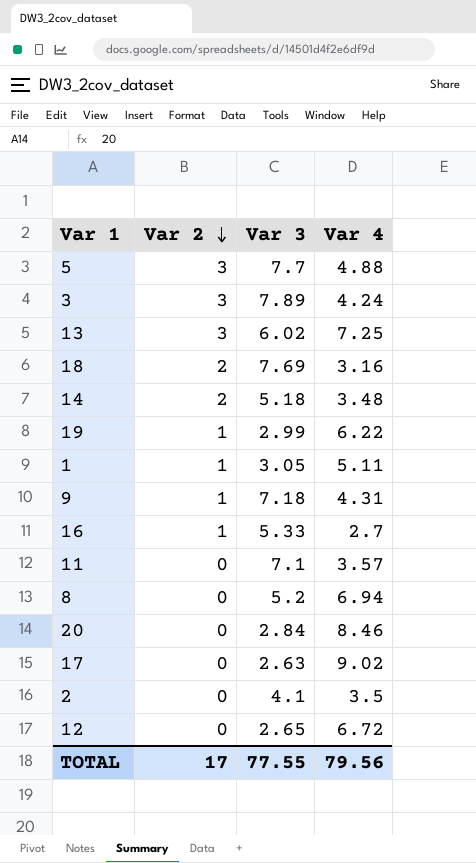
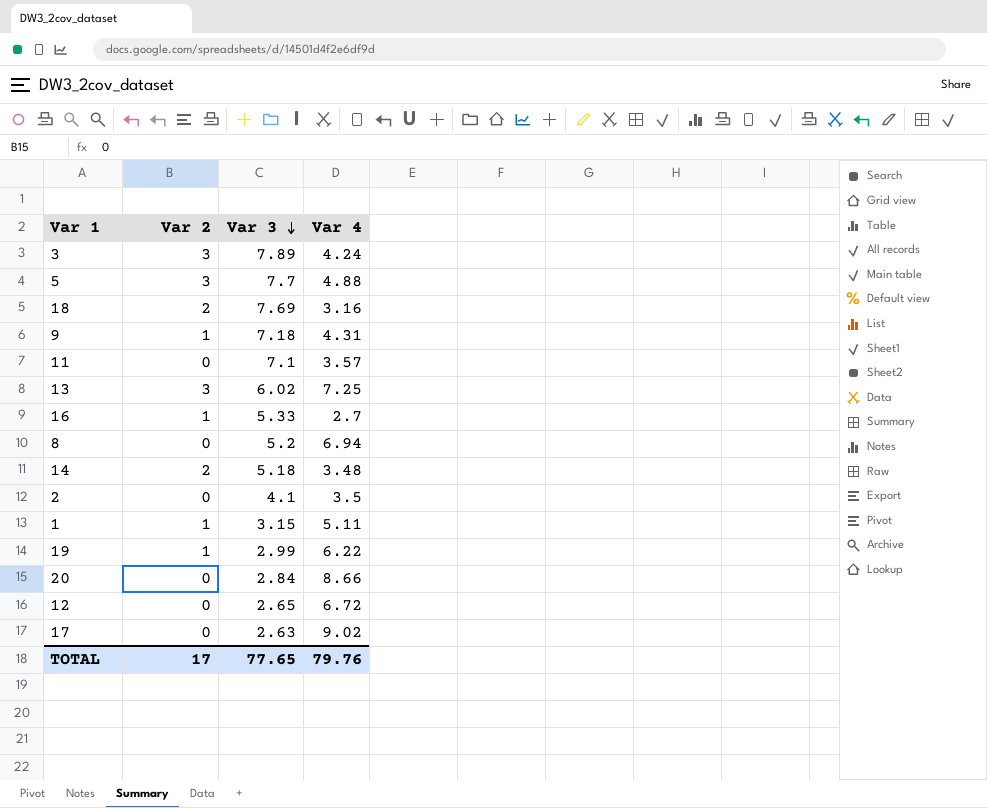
row order: Var 2 descending -> Var 3 descending
1 | Var 3: 3.05 -> 3.15
20 | Var 4: 8.46 -> 8.66
TOTAL | Var 3: 77.55 -> 77.65
TOTAL | Var 4: 79.56 -> 79.76

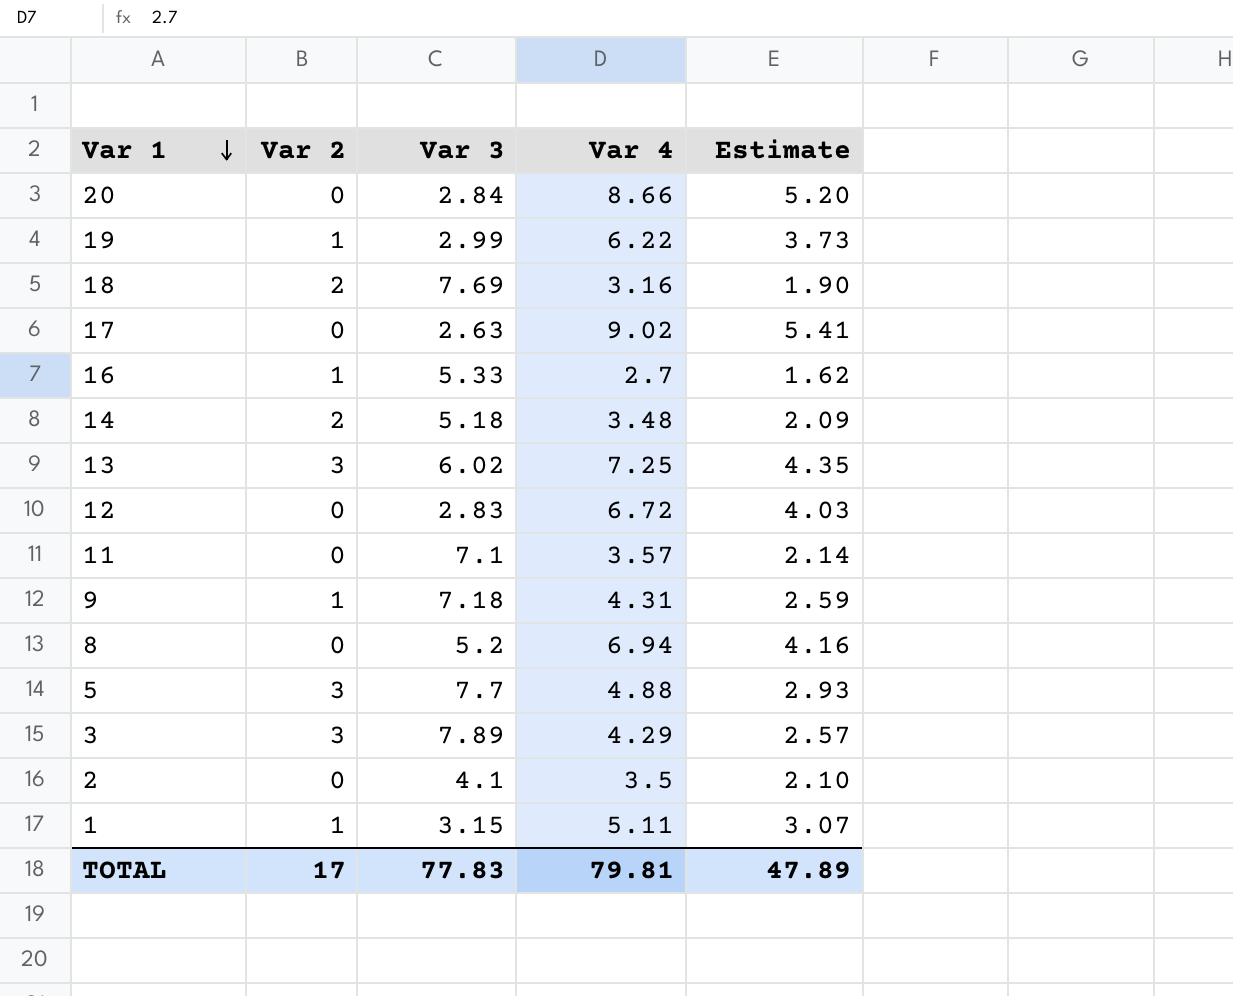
row order: Var 3 descending -> Var 1 descending
column Estimate | formula: none -> [Var 4] * 0.6
12 | Var 3: 2.65 -> 2.83
3 | Var 4: 4.24 -> 4.29
TOTAL | Var 3: 77.65 -> 77.83
TOTAL | Var 4: 79.76 -> 79.81

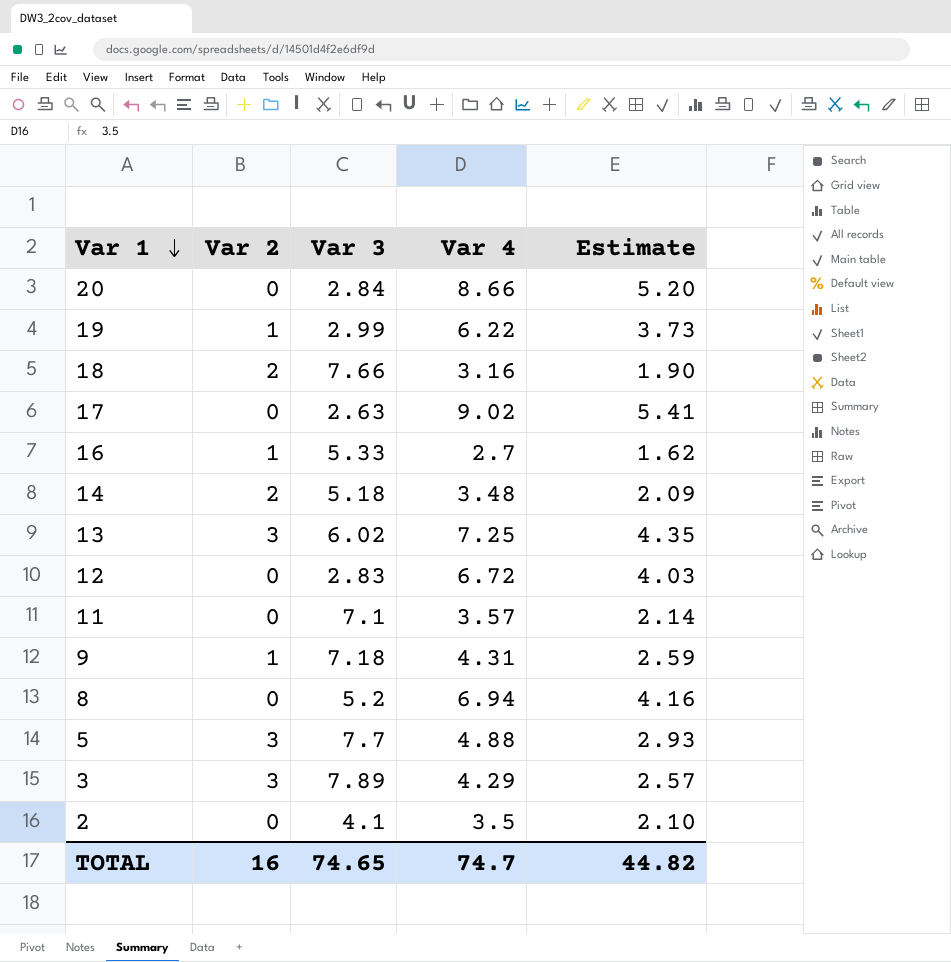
row 1: 1 | 3.15 | 5.11 | 3.07 -> none
18 | Var 3: 7.69 -> 7.66
TOTAL | Var 2: 17 -> 16
TOTAL | Var 3: 77.83 -> 74.65
TOTAL | Var 4: 79.81 -> 74.7
TOTAL | Estimate: 47.89 -> 44.82

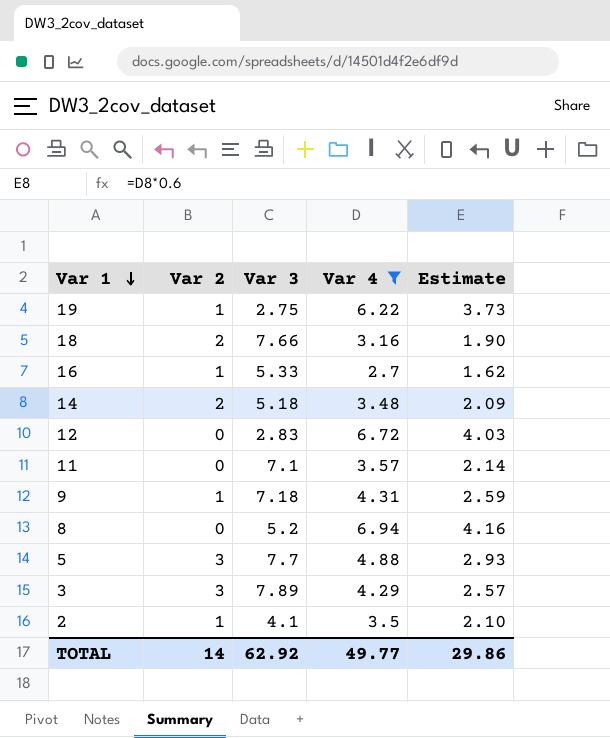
filter: none -> Var 4 <= 6.94
19 | Var 3: 2.99 -> 2.75
2 | Var 2: 0 -> 1
TOTAL | Var 2: 16 -> 14
TOTAL | Var 3: 74.65 -> 62.92
TOTAL | Var 4: 74.7 -> 49.77
TOTAL | Estimate: 44.82 -> 29.86

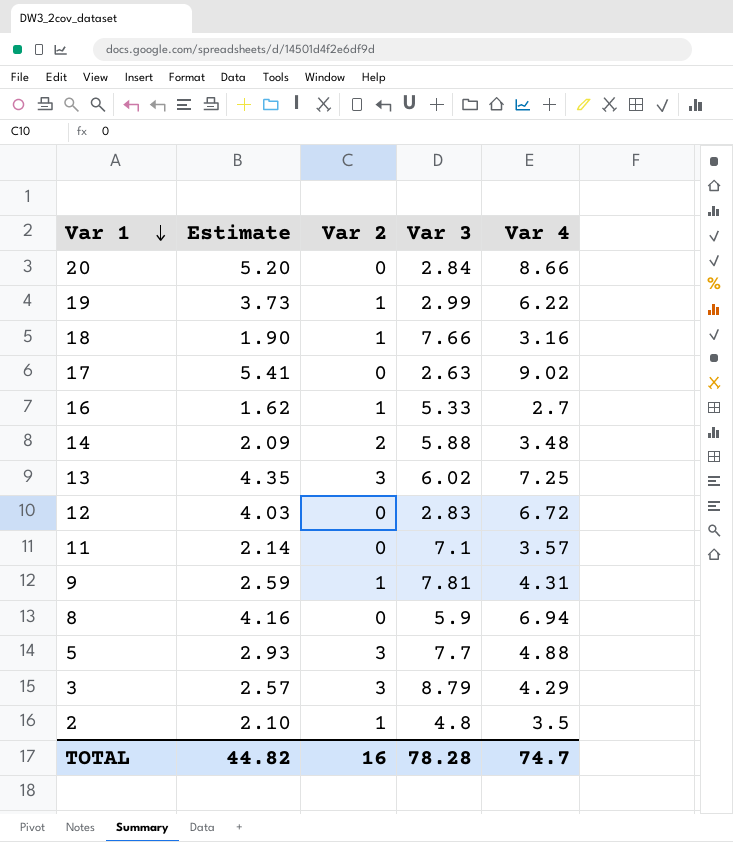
filter: Var 4 <= 6.94 -> none
column Estimate | position: 5 -> 2
19 | Var 3: 2.75 -> 2.99
18 | Var 2: 2 -> 1
14 | Var 3: 5.18 -> 5.88
9 | Var 3: 7.18 -> 7.81
8 | Var 3: 5.2 -> 5.9
3 | Var 3: 7.89 -> 8.79
2 | Var 3: 4.1 -> 4.8
TOTAL | Estimate: 29.86 -> 44.82
TOTAL | Var 2: 14 -> 16
TOTAL | Var 3: 62.92 -> 78.28
TOTAL | Var 4: 49.77 -> 74.7

